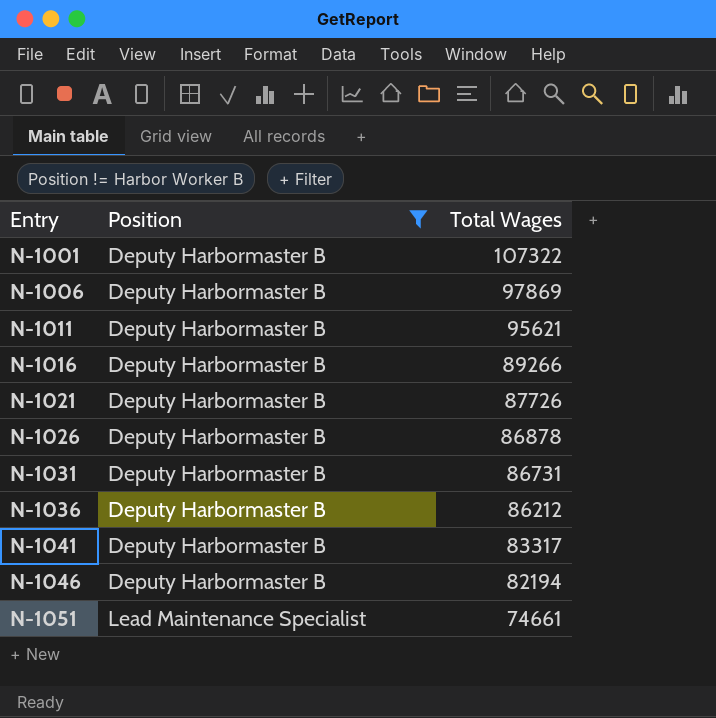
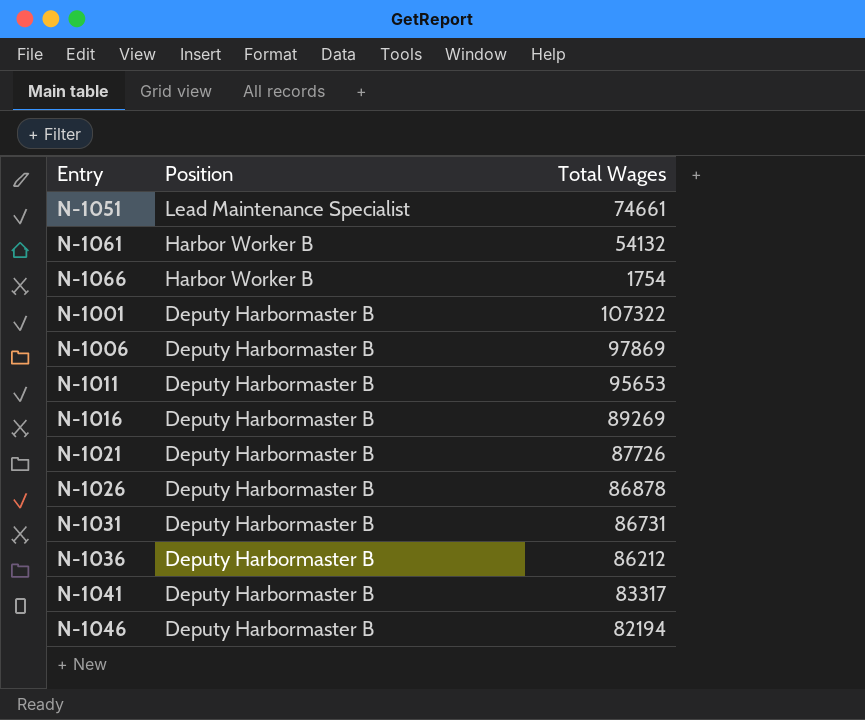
filter: Position != Harbor Worker B -> none
row order: Entry ascending -> Position descending
N-1011 | Total Wages: 95621 -> 95653
N-1016 | Total Wages: 89266 -> 89269

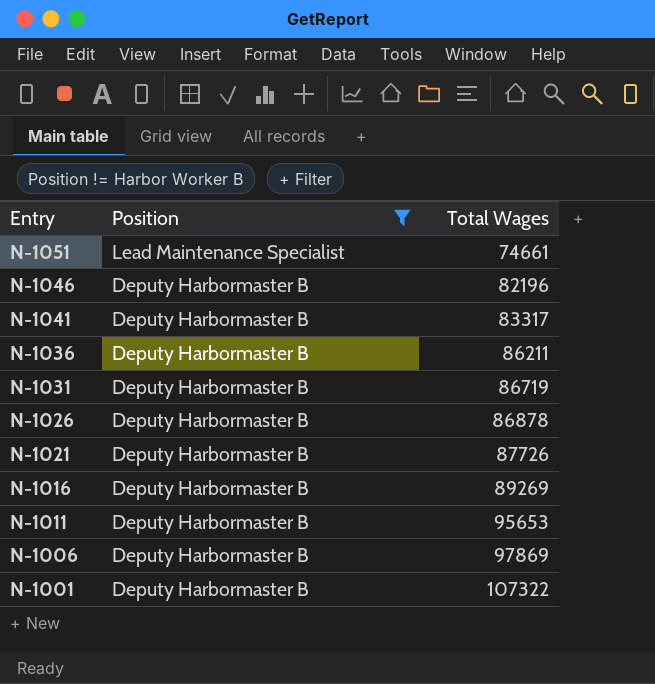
filter: none -> Position != Harbor Worker B
row order: Position descending -> Entry descending
N-1046 | Total Wages: 82194 -> 82196
N-1036 | Total Wages: 86212 -> 86211
N-1031 | Total Wages: 86731 -> 86719

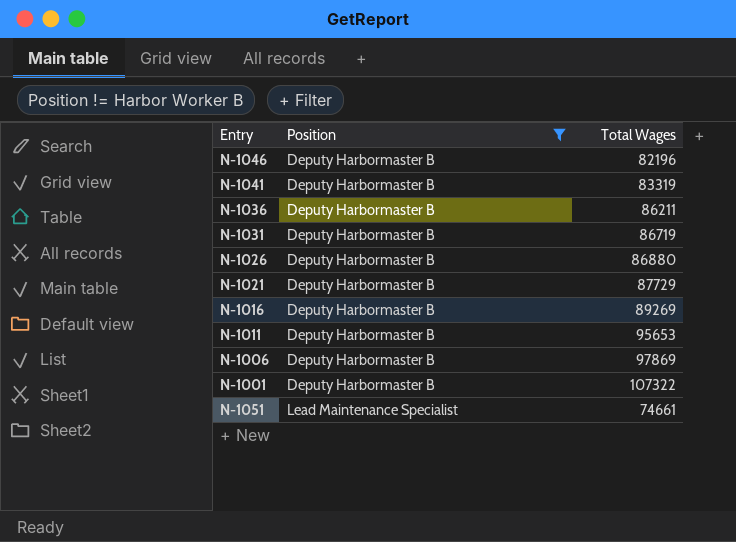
row order: Entry descending -> Position ascending
N-1041 | Total Wages: 83317 -> 83319
N-1026 | Total Wages: 86878 -> 86880
N-1021 | Total Wages: 87726 -> 87729

